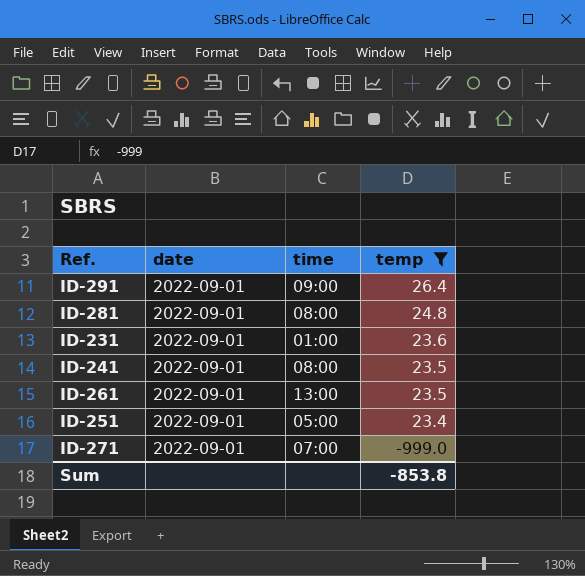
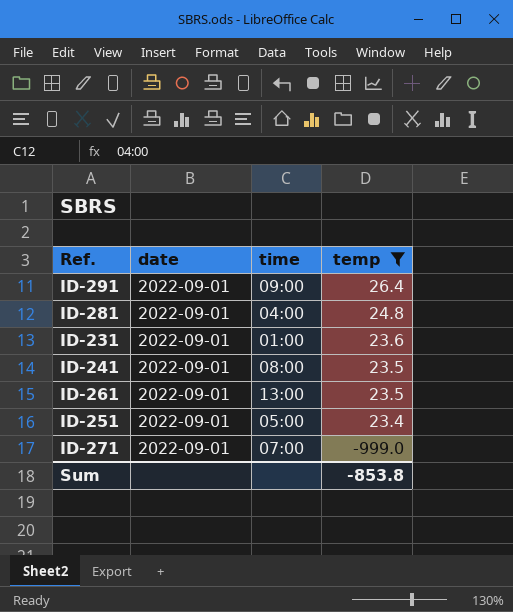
ID-281 | time: 08:00 -> 04:00

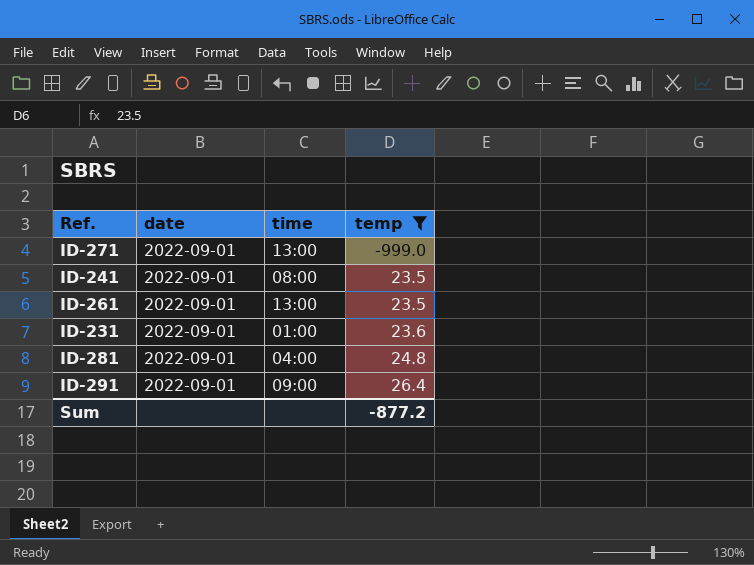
row order: temp descending -> temp ascending
row ID-251: 2022-09-01 | 05:00 | 23.4 -> none
ID-271 | time: 07:00 -> 13:00
Sum | temp: -853.8 -> -877.2

